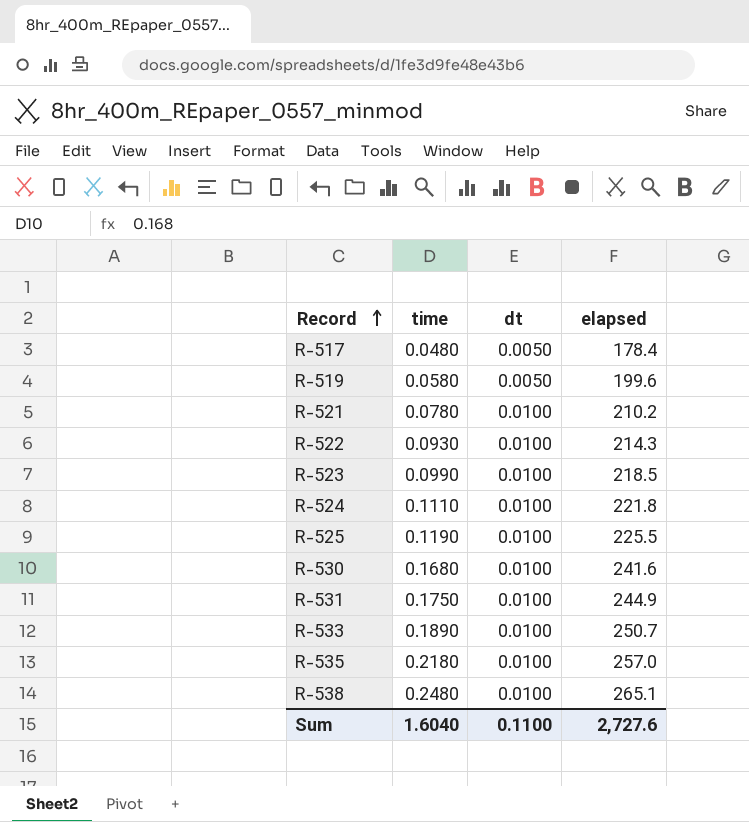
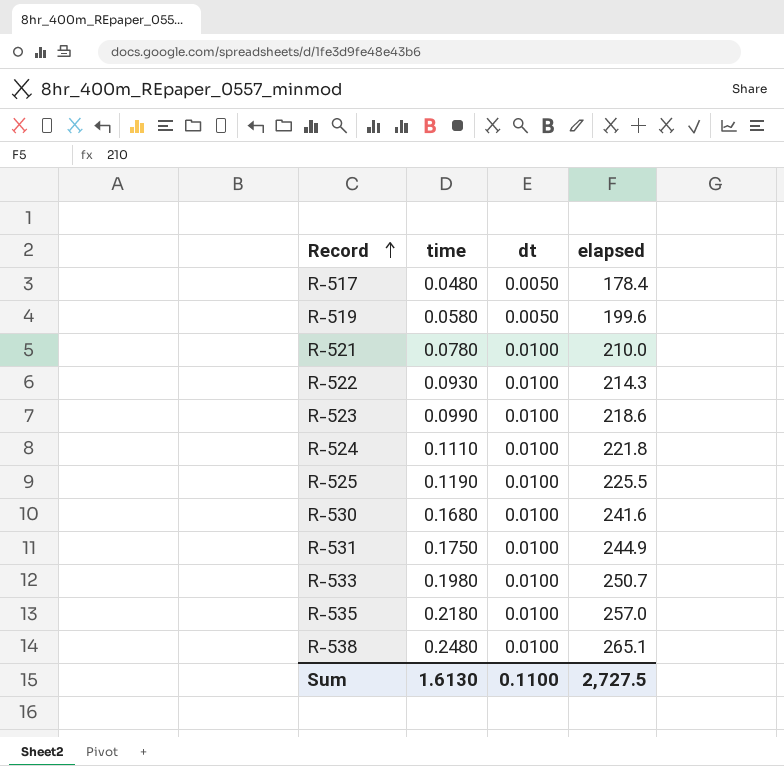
R-521 | elapsed: 210.2 -> 210.0
R-523 | elapsed: 218.5 -> 218.6
R-533 | time: 0.1890 -> 0.1980
Sum | time: 1.6040 -> 1.6130
Sum | elapsed: 2,727.6 -> 2,727.5

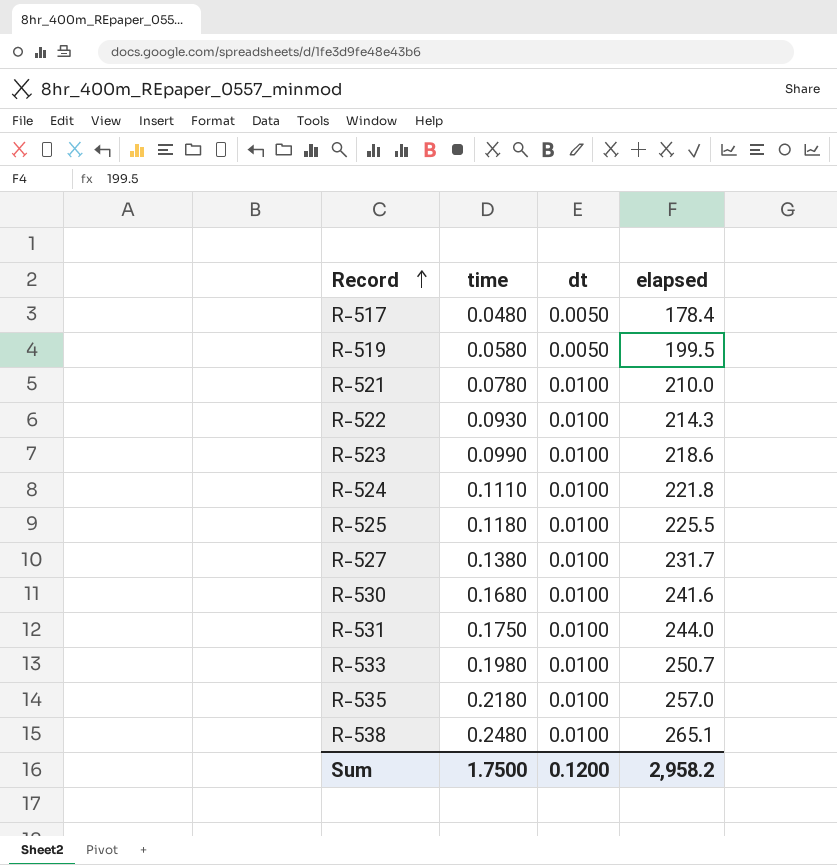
R-519 | elapsed: 199.6 -> 199.5
R-525 | time: 0.1190 -> 0.1180
row R-527: none -> 0.1380 | 0.0100 | 231.7
R-531 | elapsed: 244.9 -> 244.0
Sum | time: 1.6130 -> 1.7500
Sum | dt: 0.1100 -> 0.1200
Sum | elapsed: 2,727.5 -> 2,958.2

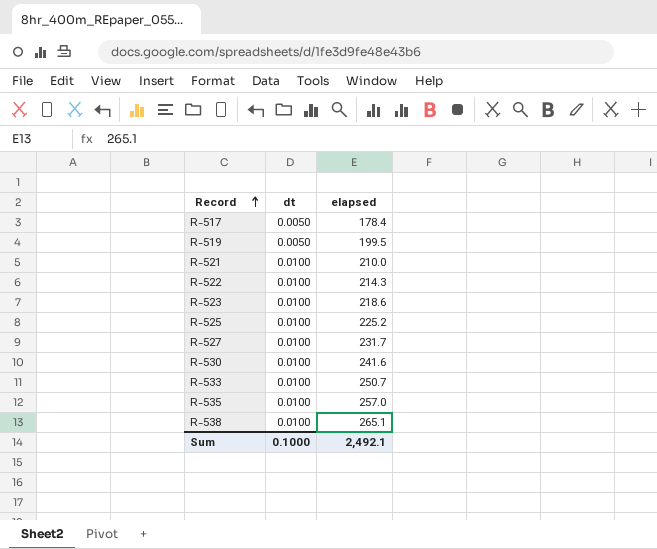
column time | position: 2 -> none
row R-524: 0.1110 | 0.0100 | 221.8 -> none
row R-531: 0.1750 | 0.0100 | 244.0 -> none
R-525 | elapsed: 225.5 -> 225.2
Sum | dt: 0.1200 -> 0.1000
Sum | elapsed: 2,958.2 -> 2,492.1

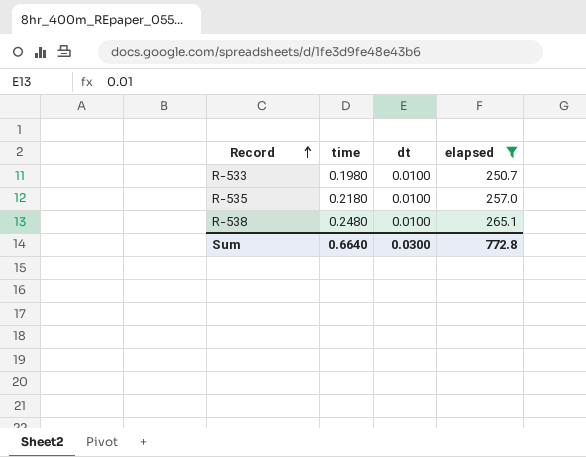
filter: none -> elapsed >= 250.7
column time | position: none -> 2
Sum | dt: 0.1000 -> 0.0300
Sum | elapsed: 2,492.1 -> 772.8

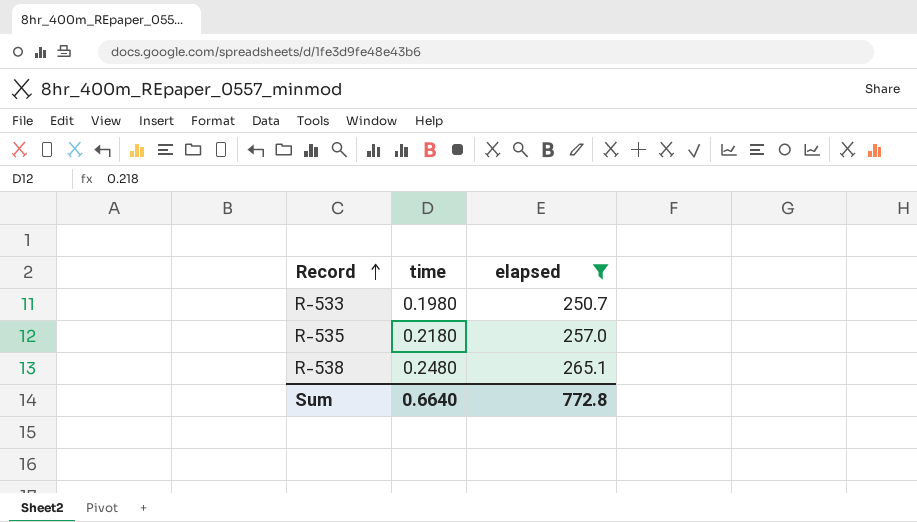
column dt | position: 3 -> none

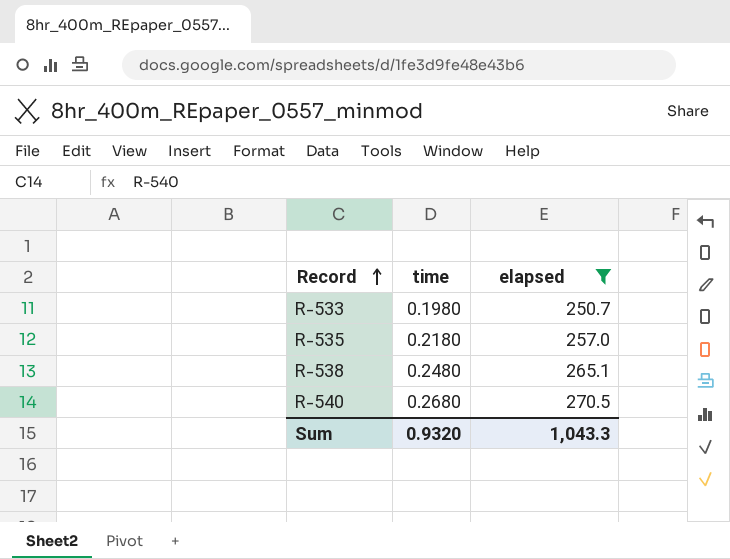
row R-540: none -> 0.2680 | 270.5
Sum | time: 0.6640 -> 0.9320
Sum | elapsed: 772.8 -> 1,043.3

